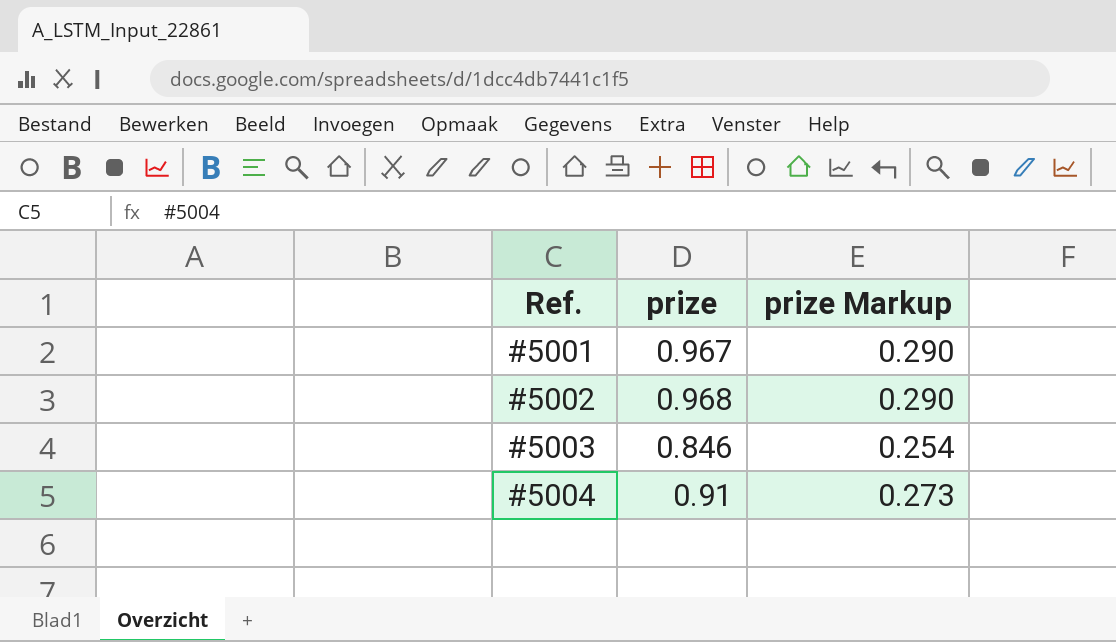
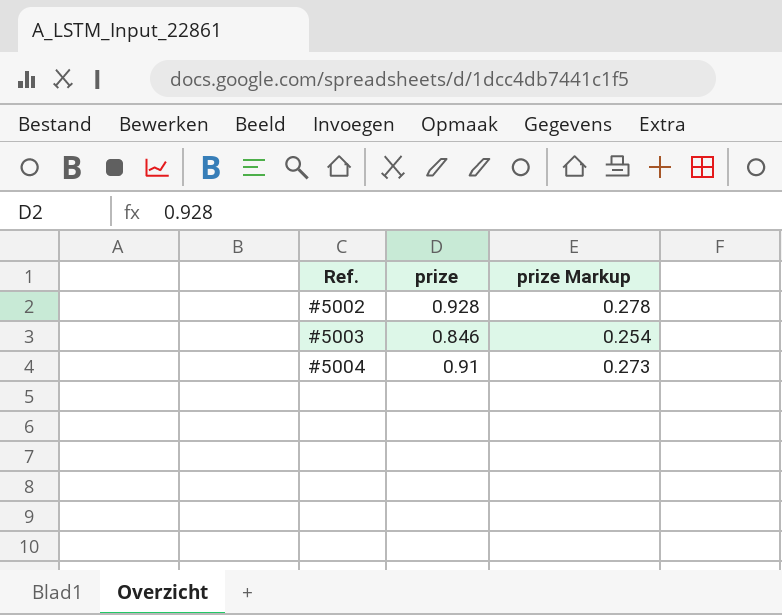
row #5001: 0.967 | 0.290 -> none
#5002 | prize: 0.968 -> 0.928
#5002 | prize Markup: 0.290 -> 0.278

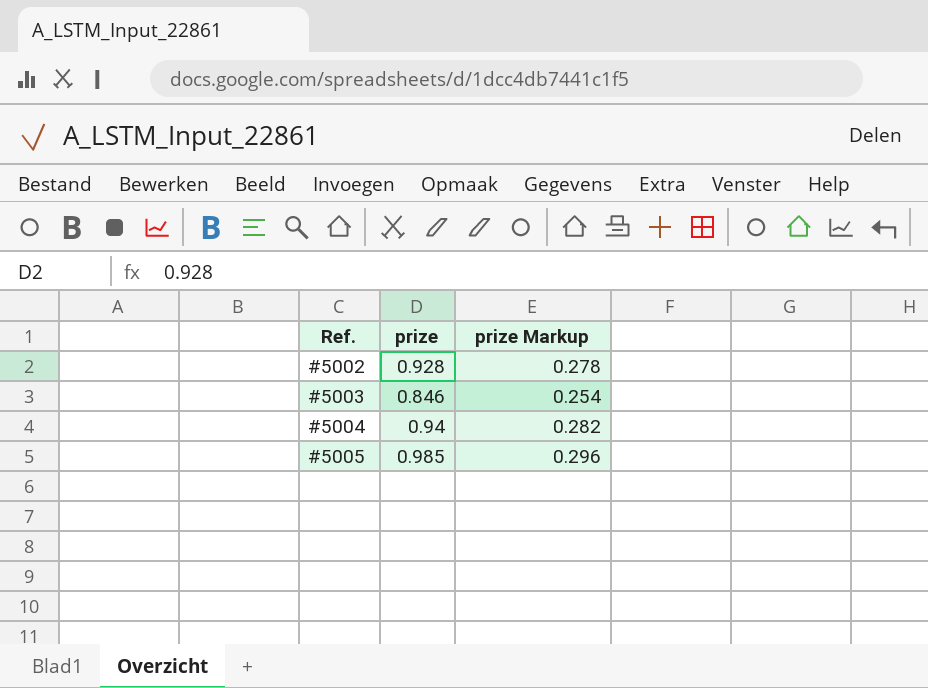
#5004 | prize: 0.91 -> 0.94
#5004 | prize Markup: 0.273 -> 0.282
row #5005: none -> 0.985 | 0.296

